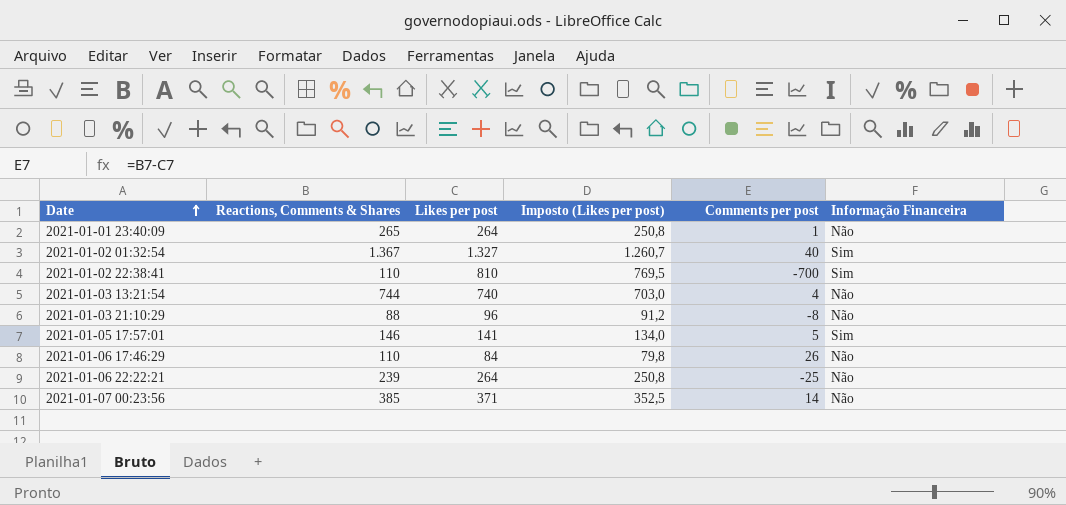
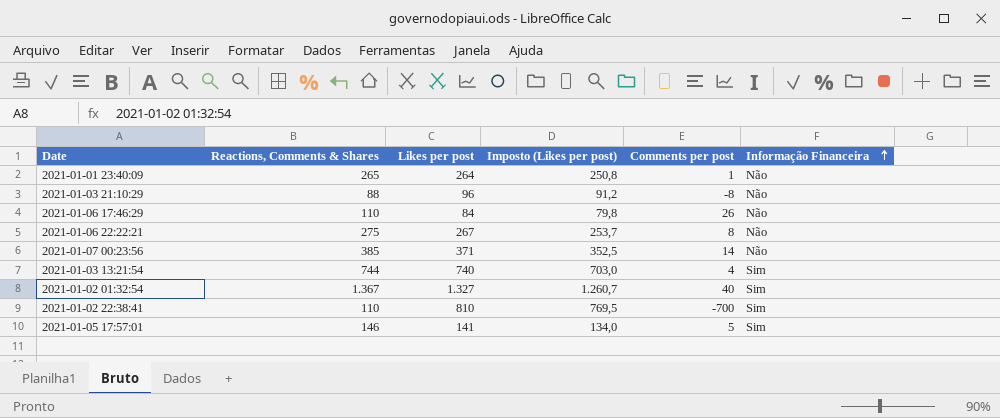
row order: Date ascending -> Informação Financeira ascending
2021-01-06 22:22:21 | Reactions, Comments & Shares: 239 -> 275
2021-01-06 22:22:21 | Likes per post: 264 -> 267
2021-01-06 22:22:21 | Imposto (Likes per post): 250,8 -> 253,7
2021-01-06 22:22:21 | Comments per post: -25 -> 8
2021-01-03 13:21:54 | Informação Financeira: Não -> Sim

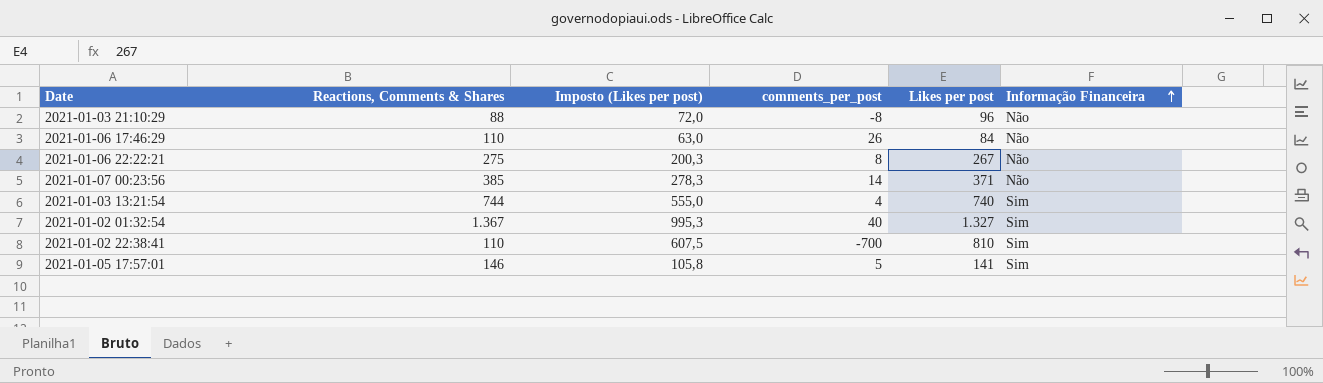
column Imposto (Likes per post) | formula: [Likes per post] * 0,95 -> [Likes per post] * 0,75
column name: Comments per post -> comments_per_post
column Likes per post | position: 3 -> 5
row 2021-01-01 23:40:09: 265 | 264 | 250,8 | 1 | Não -> none

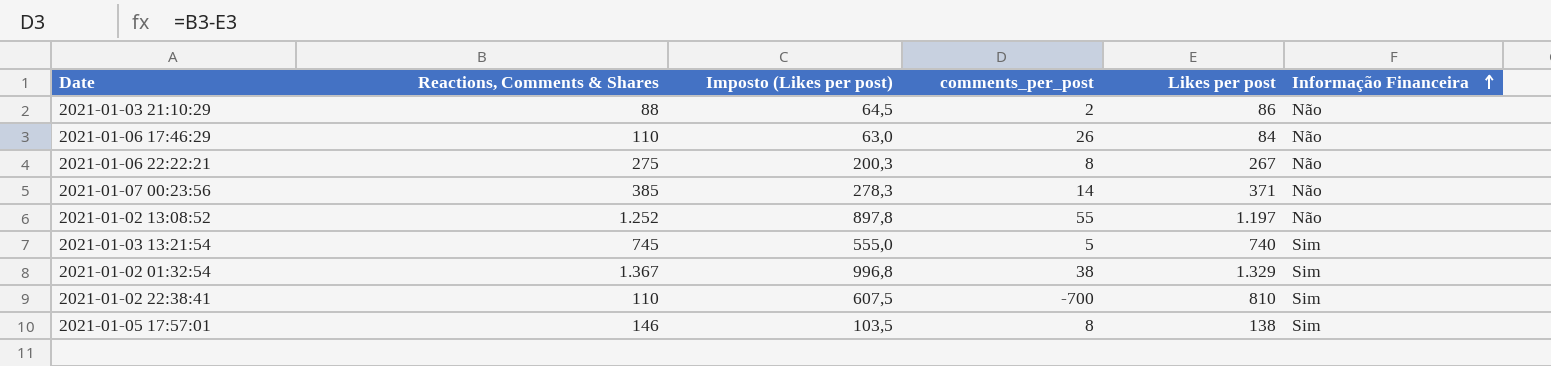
2021-01-03 21:10:29 | Imposto (Likes per post): 72,0 -> 64,5
2021-01-03 21:10:29 | comments_per_post: -8 -> 2
2021-01-03 21:10:29 | Likes per post: 96 -> 86
row 2021-01-02 13:08:52: none -> 1.252 | 897,8 | 55 | 1.197 | Não
2021-01-03 13:21:54 | Reactions, Comments & Shares: 744 -> 745
2021-01-03 13:21:54 | comments_per_post: 4 -> 5
2021-01-02 01:32:54 | Imposto (Likes per post): 995,3 -> 996,8
2021-01-02 01:32:54 | comments_per_post: 40 -> 38
2021-01-02 01:32:54 | Likes per post: 1.327 -> 1.329
2021-01-05 17:57:01 | Imposto (Likes per post): 105,8 -> 103,5
2021-01-05 17:57:01 | comments_per_post: 5 -> 8
2021-01-05 17:57:01 | Likes per post: 141 -> 138

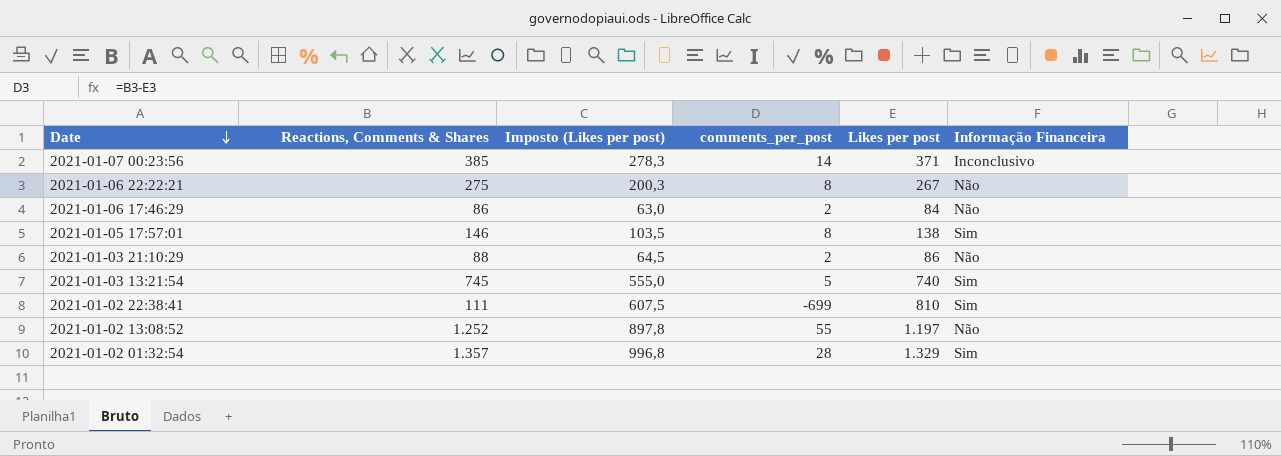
row order: Informação Financeira ascending -> Date descending
2021-01-07 00:23:56 | Informação Financeira: Não -> Inconclusivo
2021-01-06 17:46:29 | Reactions, Comments & Shares: 110 -> 86
2021-01-06 17:46:29 | comments_per_post: 26 -> 2
2021-01-02 22:38:41 | Reactions, Comments & Shares: 110 -> 111
2021-01-02 22:38:41 | comments_per_post: -700 -> -699
2021-01-02 01:32:54 | Reactions, Comments & Shares: 1.367 -> 1.357
2021-01-02 01:32:54 | comments_per_post: 38 -> 28

